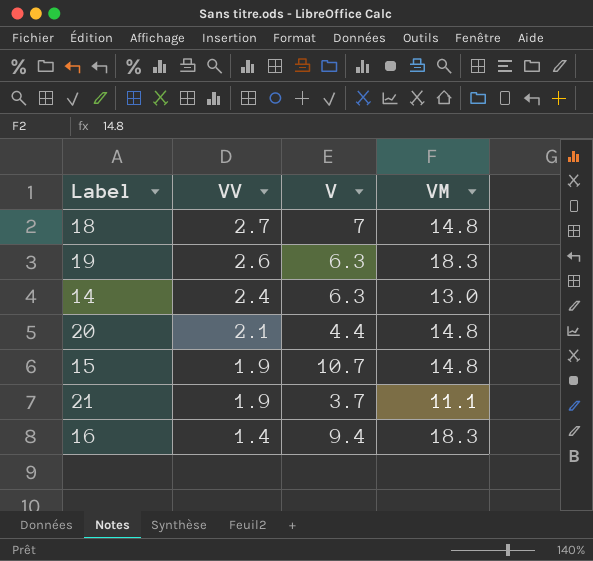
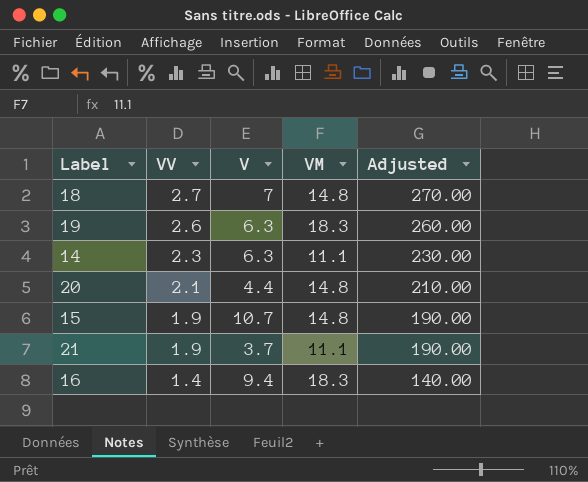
column Adjusted | formula: none -> [VV] * 100
14 | VV: 2.4 -> 2.3
14 | VM: 13.0 -> 11.1

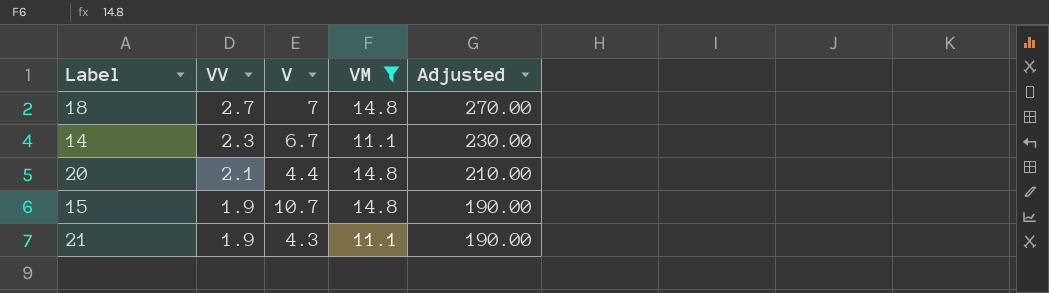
filter: none -> VM != 18.3
14 | V: 6.3 -> 6.7
21 | V: 3.7 -> 4.3

